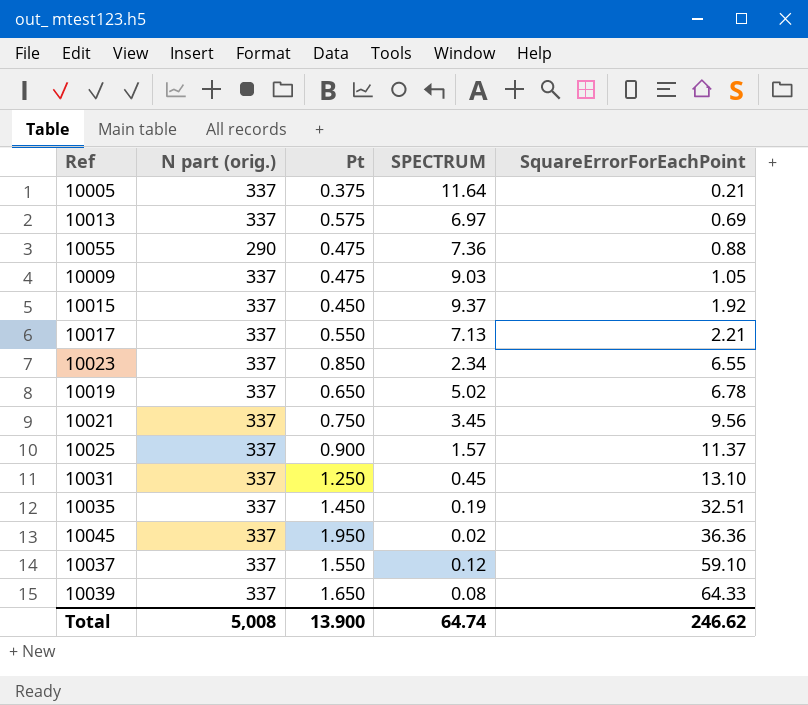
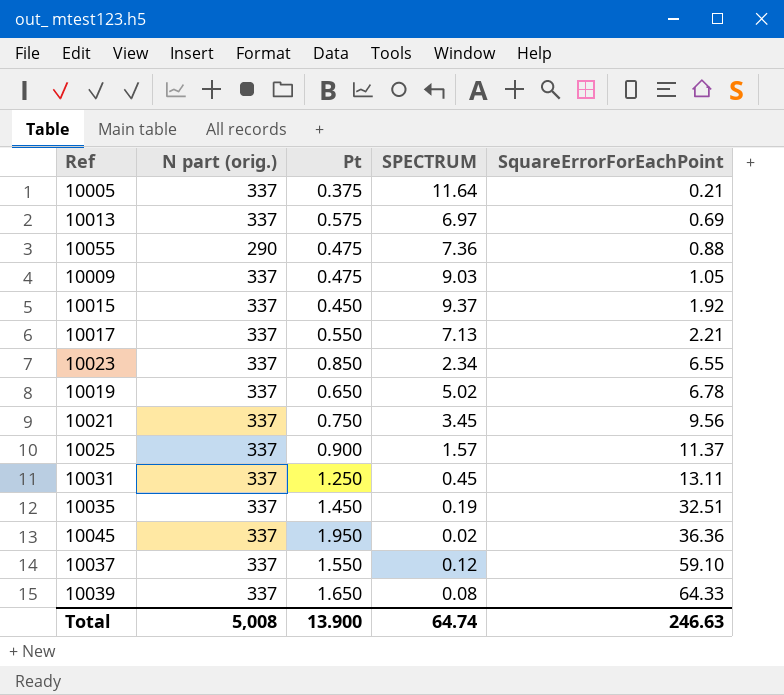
10031 | SquareErrorForEachPoint: 13.10 -> 13.11
Total | SquareErrorForEachPoint: 246.62 -> 246.63

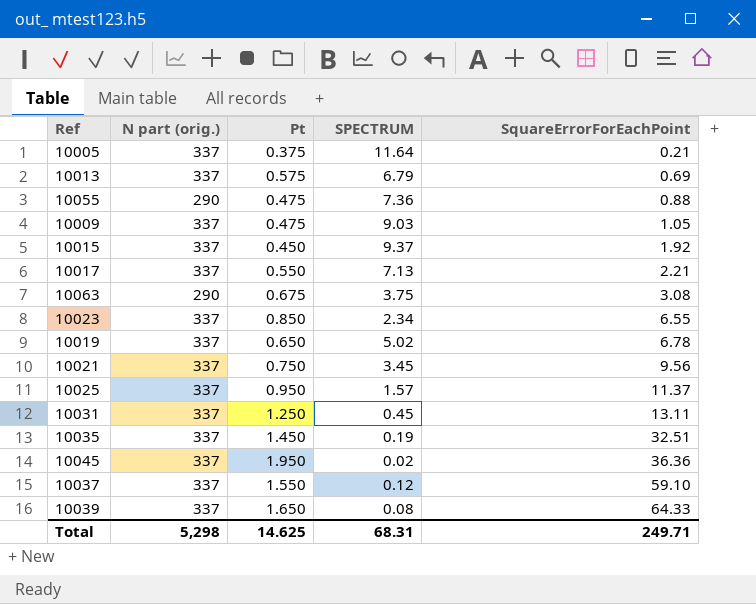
10013 | SPECTRUM: 6.97 -> 6.79
row 10063: none -> 290 | 0.675 | 3.75 | 3.08
10025 | Pt: 0.900 -> 0.950
Total | N part (orig.): 5,008 -> 5,298
Total | Pt: 13.900 -> 14.625
Total | SPECTRUM: 64.74 -> 68.31
Total | SquareErrorForEachPoint: 246.63 -> 249.71

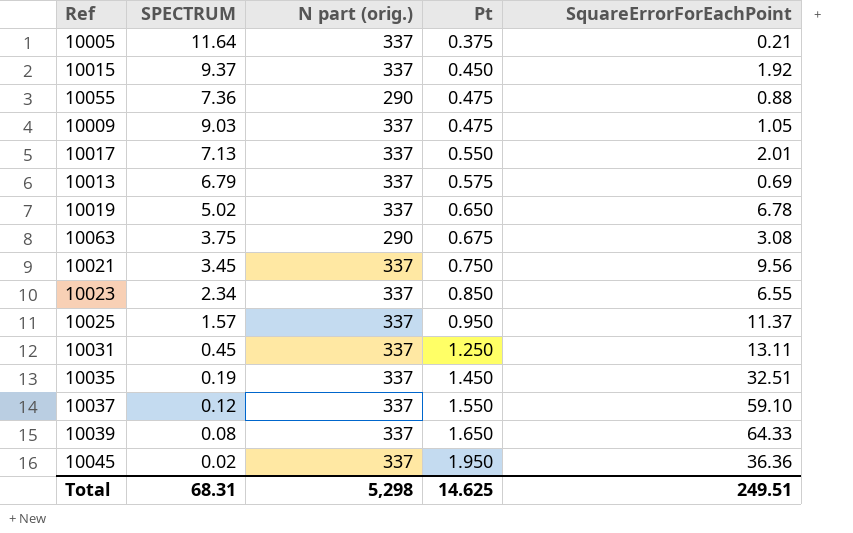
row order: SquareErrorForEachPoint ascending -> Pt ascending
column SPECTRUM | position: 4 -> 2
10017 | SquareErrorForEachPoint: 2.21 -> 2.01
Total | SquareErrorForEachPoint: 249.71 -> 249.51

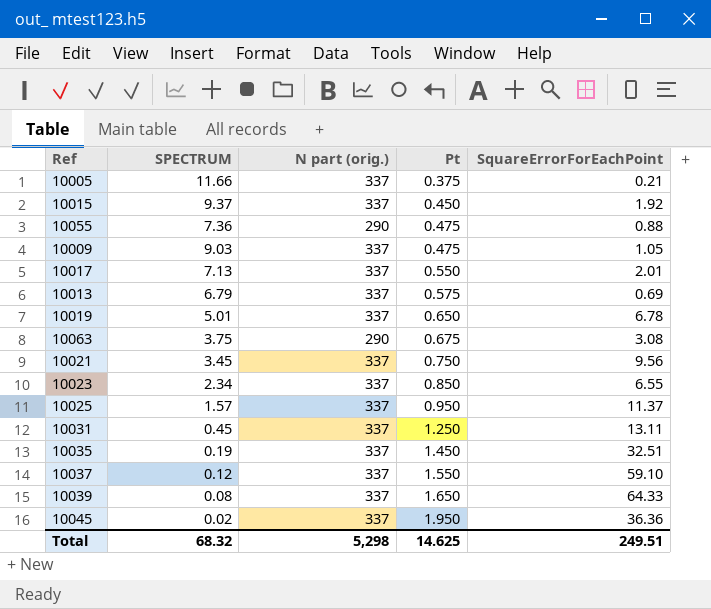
10005 | SPECTRUM: 11.64 -> 11.66
10019 | SPECTRUM: 5.02 -> 5.01
Total | SPECTRUM: 68.31 -> 68.32

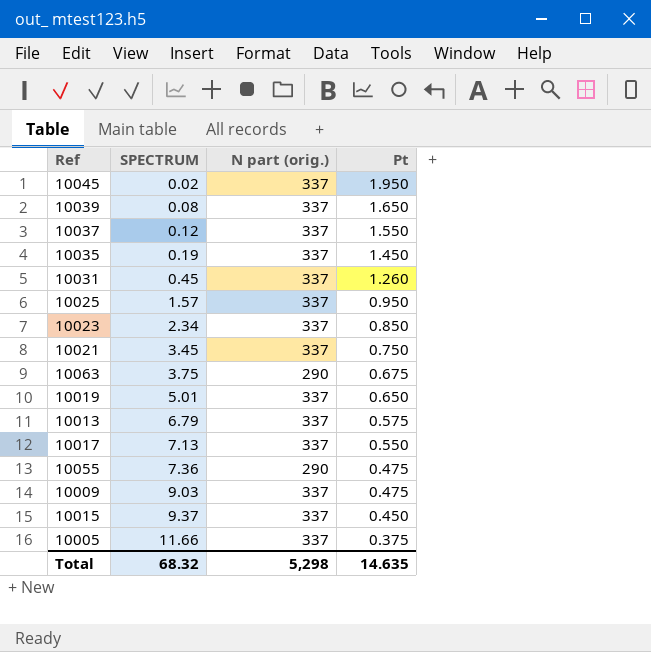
row order: Pt ascending -> SPECTRUM ascending
column SquareErrorForEachPoint | position: 5 -> none
10031 | Pt: 1.250 -> 1.260
Total | Pt: 14.625 -> 14.635

